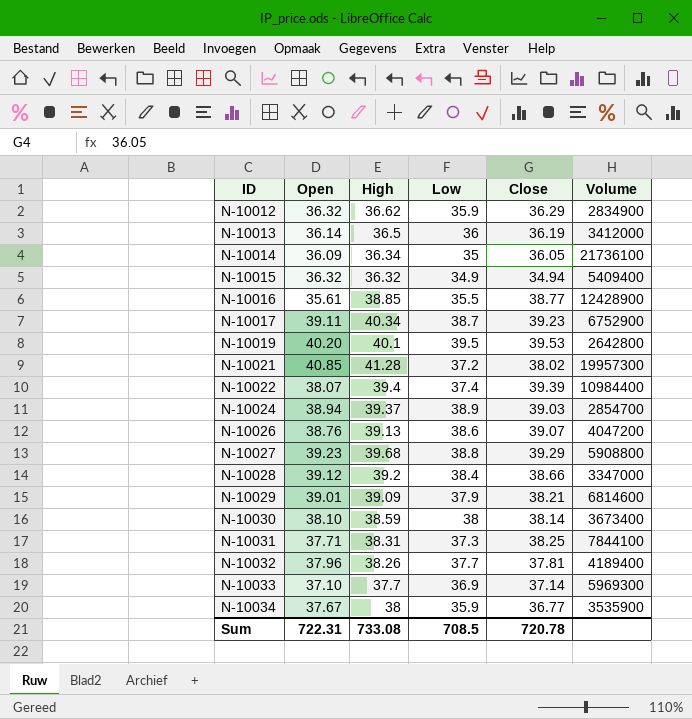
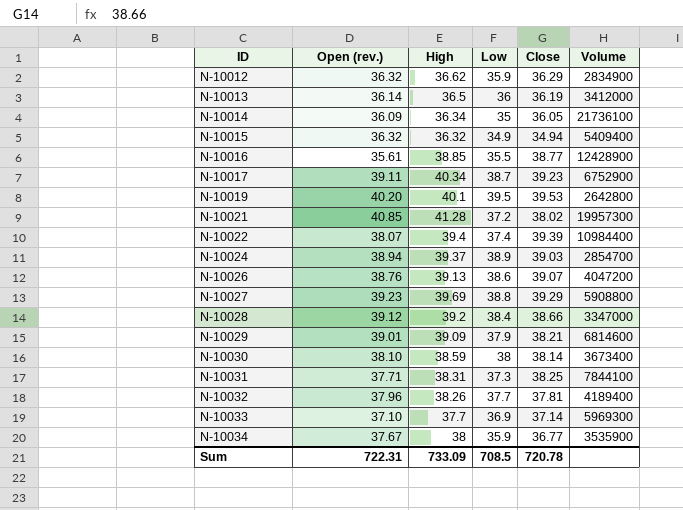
column name: Open -> Open (rev.)
N-10027 | High: 39.68 -> 39.69
Sum | High: 733.08 -> 733.09

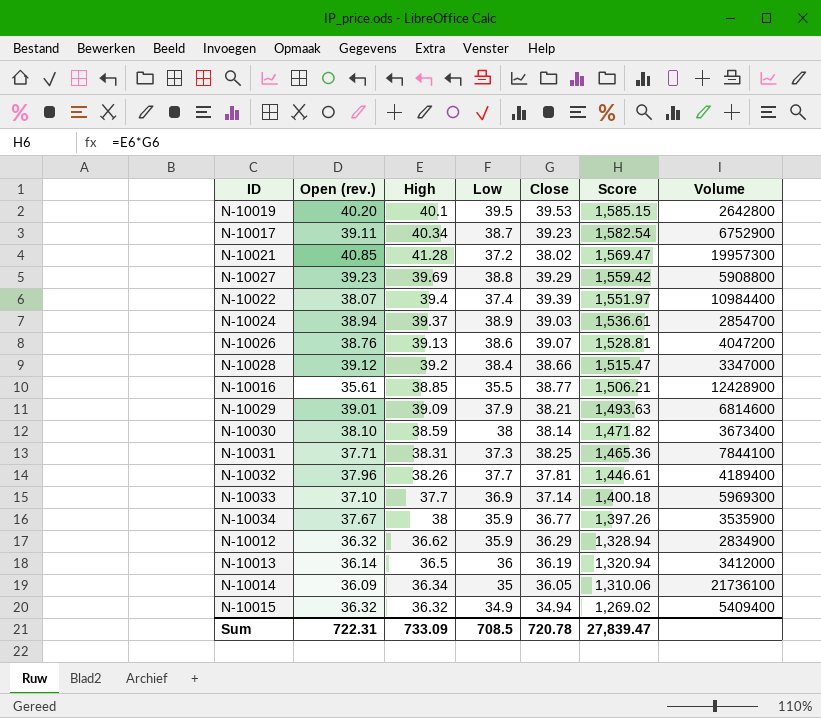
row order: ID ascending -> Score descending
column Score | formula: none -> [High] * [Close]

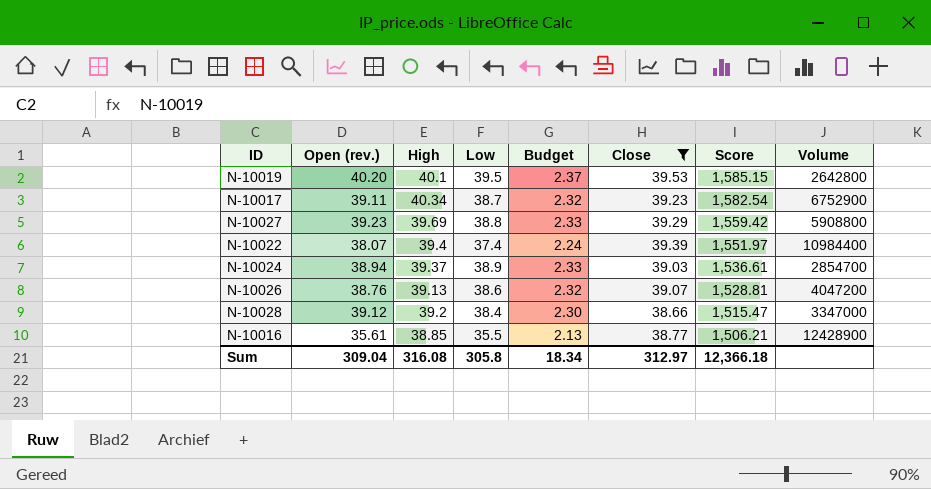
filter: none -> Close >= 38.66
column Budget | formula: none -> [Low] * 0.06
Sum | Open (rev.): 722.31 -> 309.04
Sum | High: 733.09 -> 316.08
Sum | Low: 708.5 -> 305.8
Sum | Close: 720.78 -> 312.97
Sum | Score: 27,839.47 -> 12,366.18

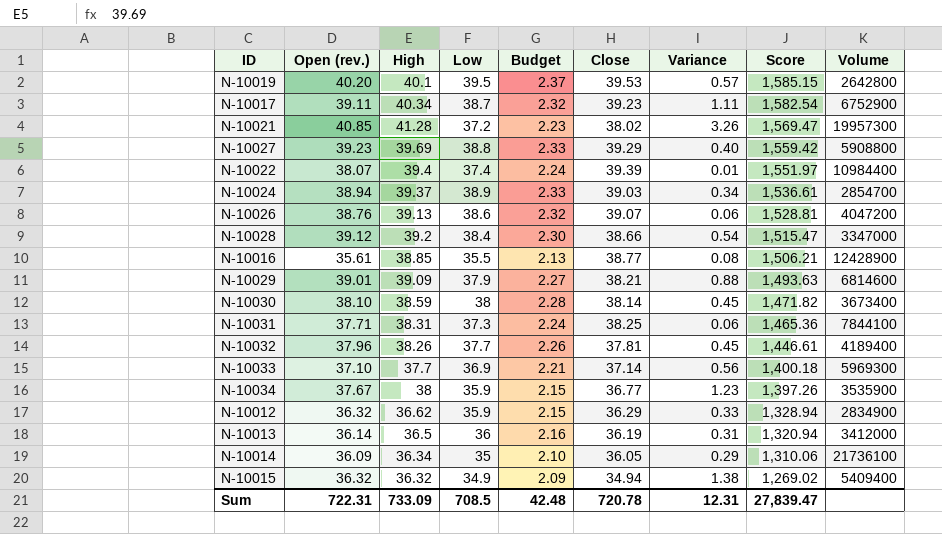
filter: Close >= 38.66 -> none
column Variance | formula: none -> [High] - [Close]
Sum | Open (rev.): 309.04 -> 722.31
Sum | High: 316.08 -> 733.09
Sum | Low: 305.8 -> 708.5
Sum | Budget: 18.34 -> 42.48
Sum | Close: 312.97 -> 720.78
Sum | Score: 12,366.18 -> 27,839.47

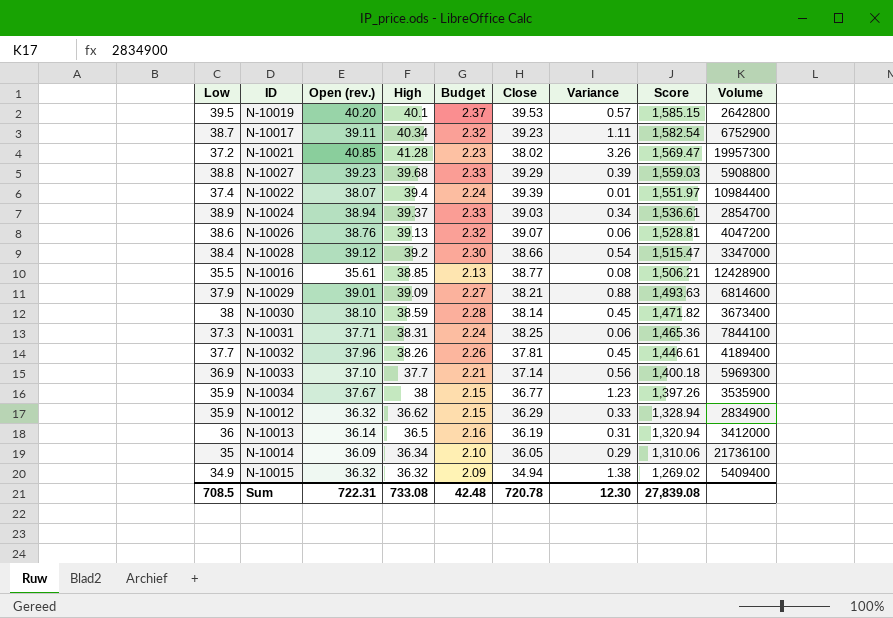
column Low | position: 4 -> 1
N-10027 | High: 39.69 -> 39.68
N-10027 | Variance: 0.40 -> 0.39
N-10027 | Score: 1,559.42 -> 1,559.03
Sum | High: 733.09 -> 733.08
Sum | Variance: 12.31 -> 12.30
Sum | Score: 27,839.47 -> 27,839.08

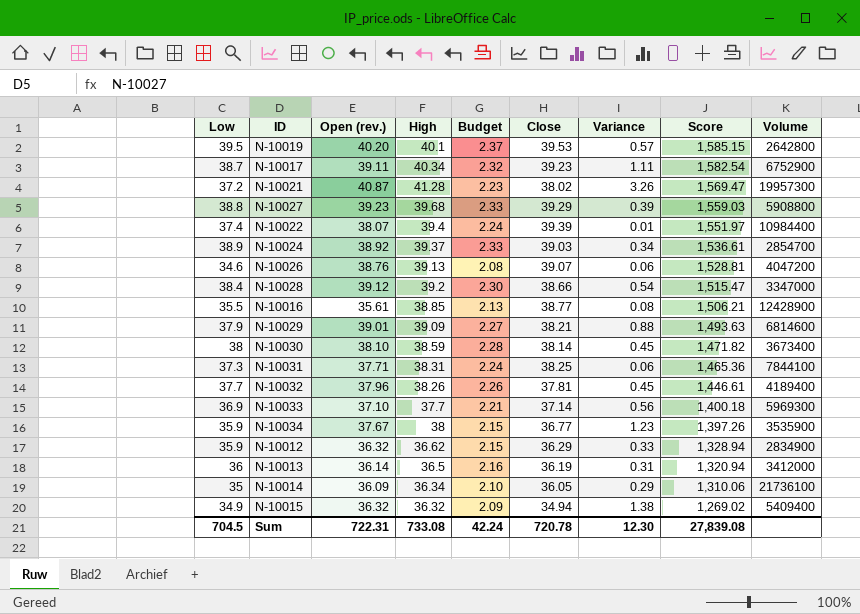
N-10021 | Open (rev.): 40.85 -> 40.87
N-10024 | Open (rev.): 38.94 -> 38.92
N-10026 | Low: 38.6 -> 34.6
N-10026 | Budget: 2.32 -> 2.08
Sum | Low: 708.5 -> 704.5
Sum | Budget: 42.48 -> 42.24

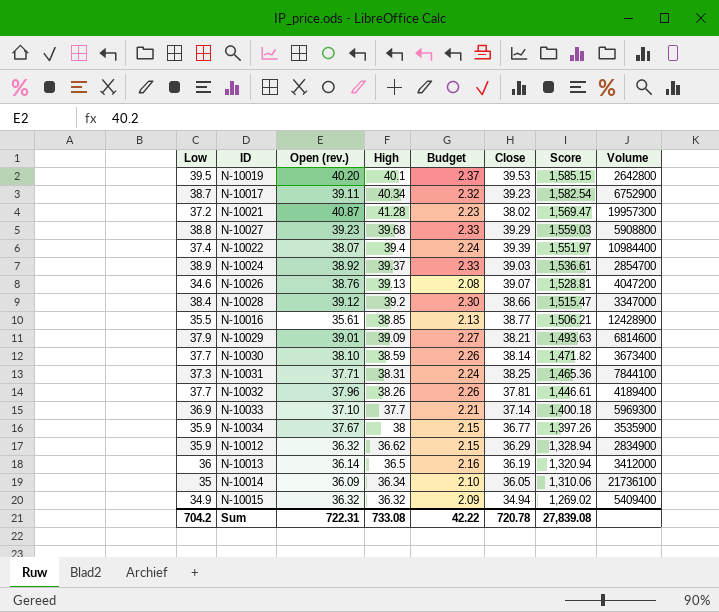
column Variance | formula: [High] - [Close] -> none
N-10030 | Low: 38 -> 37.7
N-10030 | Budget: 2.28 -> 2.26
Sum | Low: 704.5 -> 704.2
Sum | Budget: 42.24 -> 42.22

